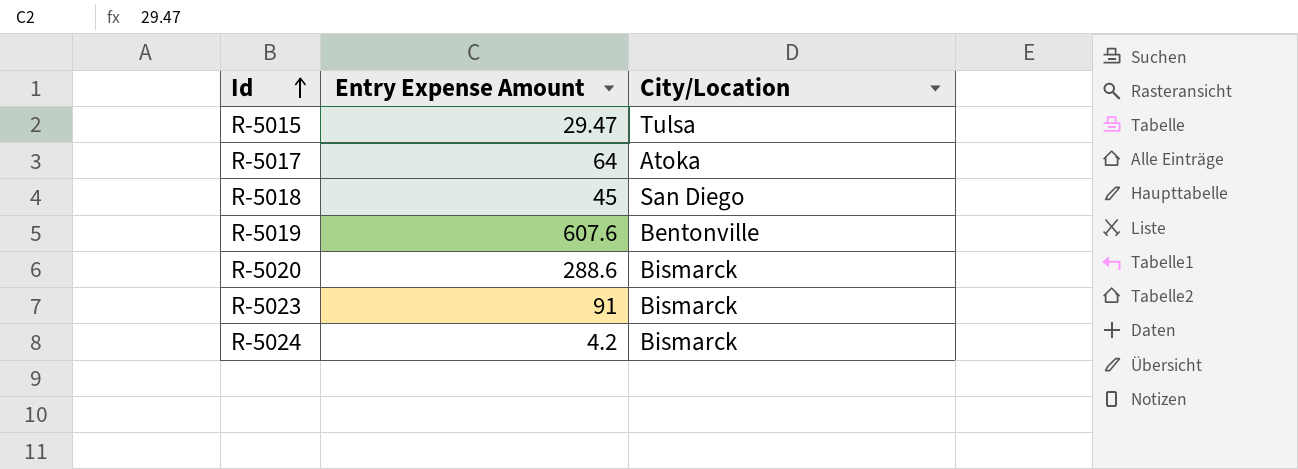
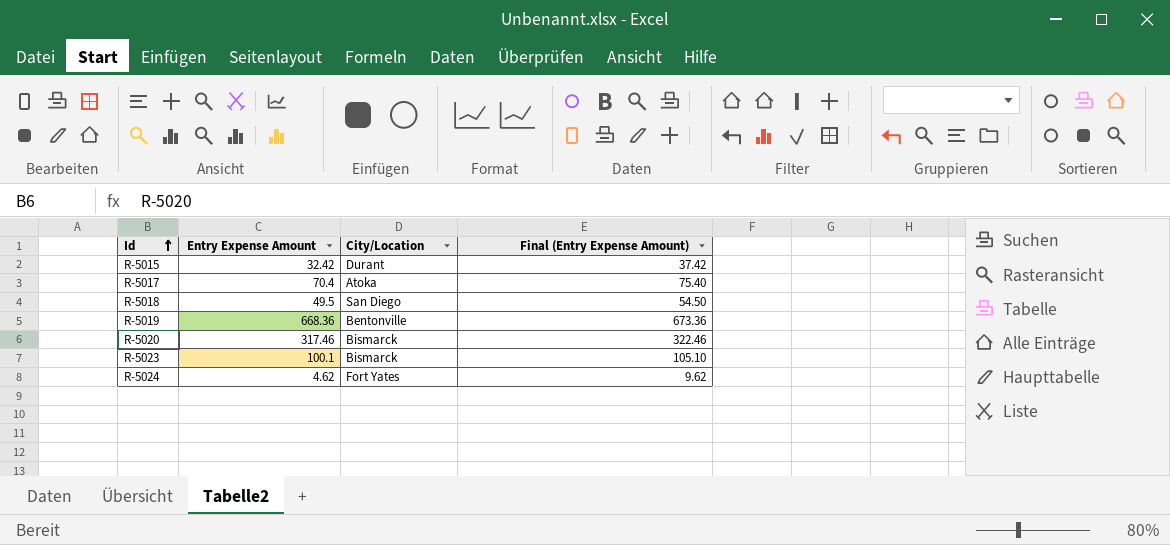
column Final (Entry Expense Amount) | formula: none -> [Entry Expense Amount] + 5
R-5015 | Entry Expense Amount: 29.47 -> 32.42
R-5015 | City/Location: Tulsa -> Durant
R-5017 | Entry Expense Amount: 64 -> 70.4
R-5018 | Entry Expense Amount: 45 -> 49.5
R-5019 | Entry Expense Amount: 607.6 -> 668.36
R-5020 | Entry Expense Amount: 288.6 -> 317.46
R-5023 | Entry Expense Amount: 91 -> 100.1
R-5024 | Entry Expense Amount: 4.2 -> 4.62
R-5024 | City/Location: Bismarck -> Fort Yates

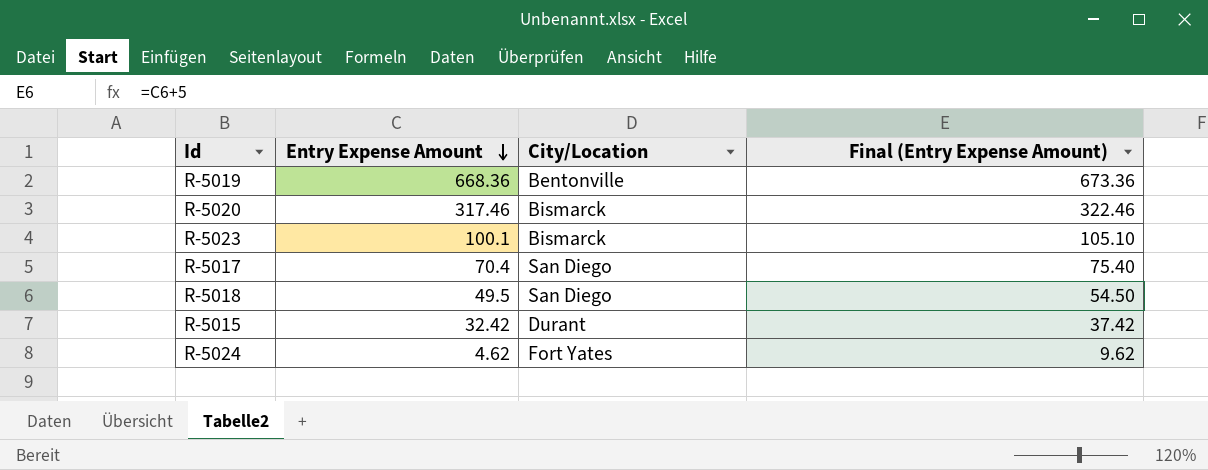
row order: Id ascending -> Entry Expense Amount descending
R-5017 | City/Location: Atoka -> San Diego

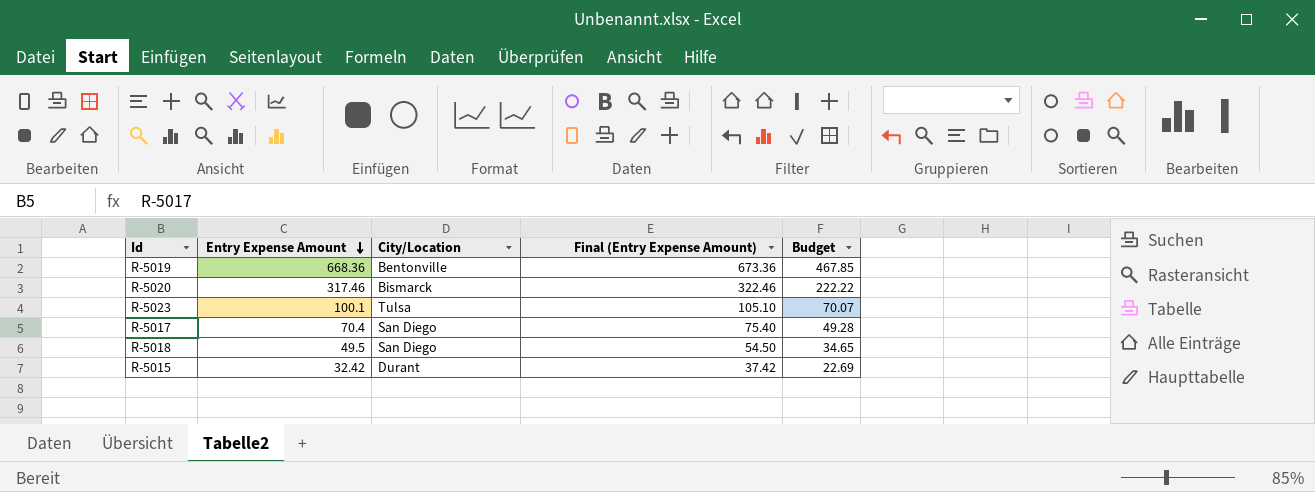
column Budget | formula: none -> [Entry Expense Amount] * 0.7
row R-5024: 4.62 | Fort Yates | 9.62 -> none
R-5023 | City/Location: Bismarck -> Tulsa

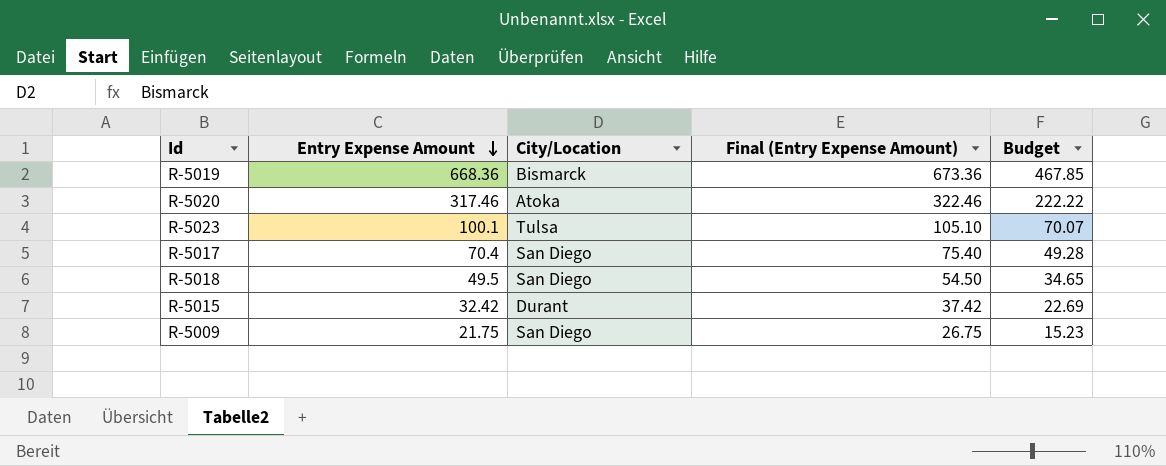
R-5019 | City/Location: Bentonville -> Bismarck
R-5020 | City/Location: Bismarck -> Atoka
row R-5009: none -> 21.75 | San Diego | 26.75 | 15.23

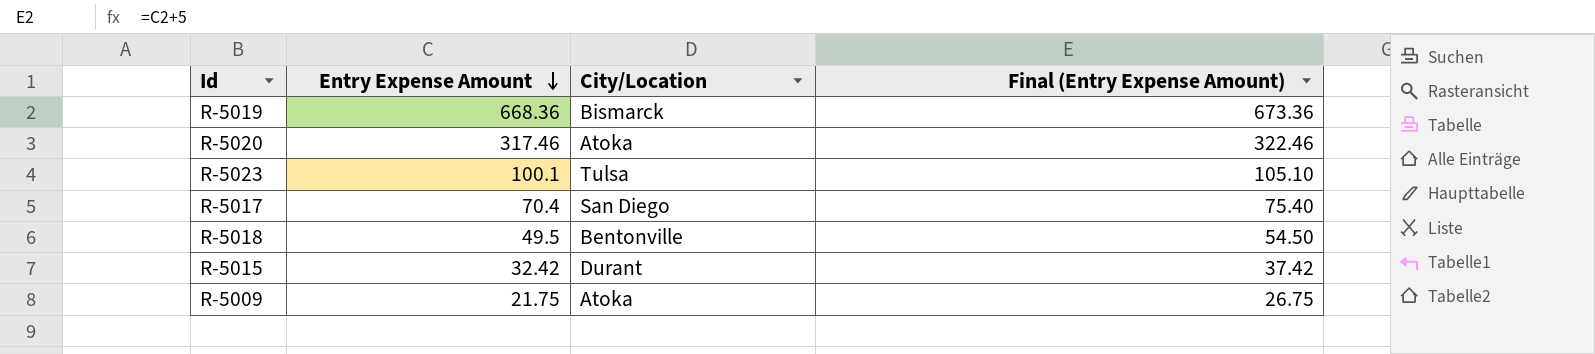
column Budget | formula: [Entry Expense Amount] * 0.7 -> none
R-5018 | City/Location: San Diego -> Bentonville
R-5009 | City/Location: San Diego -> Atoka

